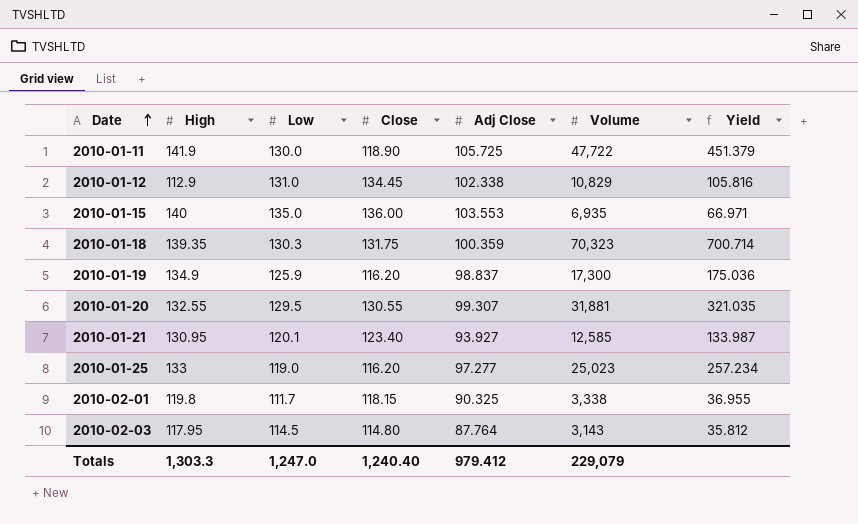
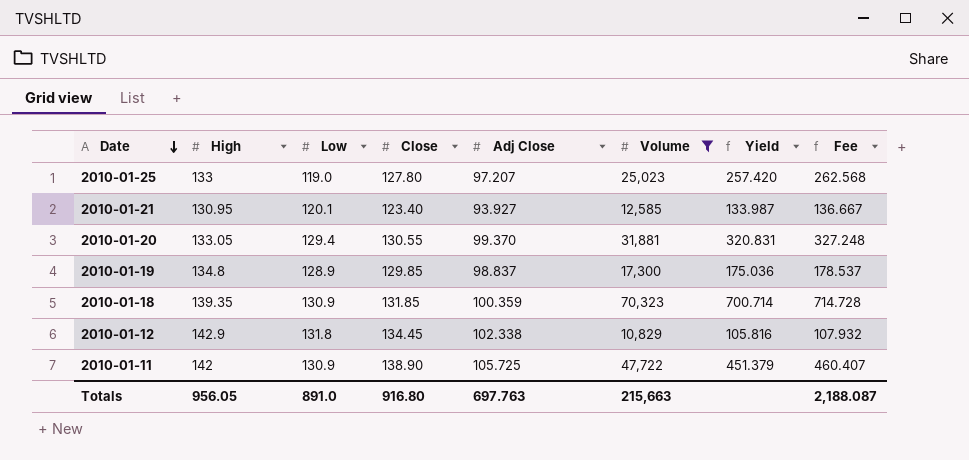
filter: none -> Volume >= 10,829
row order: Date ascending -> Date descending
column Fee | formula: none -> [Yield] * 1.02
2010-01-25 | Close: 116.20 -> 127.80
2010-01-25 | Adj Close: 97.277 -> 97.207
2010-01-25 | Yield: 257.234 -> 257.420
2010-01-20 | High: 132.55 -> 133.05
2010-01-20 | Low: 129.5 -> 129.4
2010-01-20 | Adj Close: 99.307 -> 99.370
2010-01-20 | Yield: 321.035 -> 320.831
2010-01-19 | High: 134.9 -> 134.8
2010-01-19 | Low: 125.9 -> 128.9
2010-01-19 | Close: 116.20 -> 129.85
2010-01-18 | Low: 130.3 -> 130.9
2010-01-18 | Close: 131.75 -> 131.85
2010-01-12 | High: 112.9 -> 142.9
2010-01-12 | Low: 131.0 -> 131.8
2010-01-11 | High: 141.9 -> 142
2010-01-11 | Low: 130.0 -> 130.9
2010-01-11 | Close: 118.90 -> 138.90
Totals | High: 1,303.3 -> 956.05
Totals | Low: 1,247.0 -> 891.0
Totals | Close: 1,240.40 -> 916.80
Totals | Adj Close: 979.412 -> 697.763
Totals | Volume: 229,079 -> 215,663

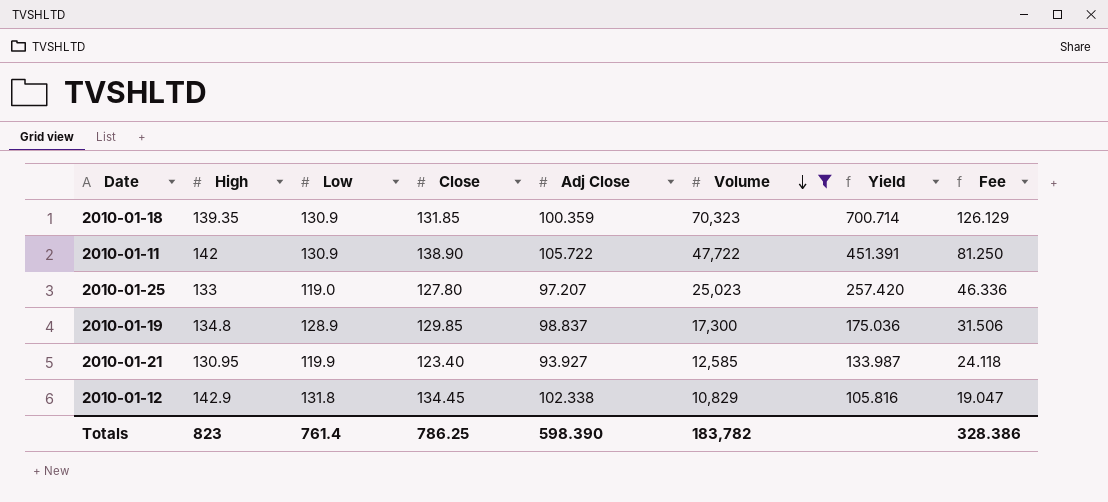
row order: Date descending -> Volume descending
column Fee | formula: [Yield] * 1.02 -> [Yield] * 0.18
row 2010-01-20: 133.05 | 129.4 | 130.55 | 99.370 | 31,881 | 320.831 | 327.248 -> none
2010-01-11 | Adj Close: 105.725 -> 105.722
2010-01-11 | Yield: 451.379 -> 451.391
2010-01-21 | Low: 120.1 -> 119.9
Totals | High: 956.05 -> 823
Totals | Low: 891.0 -> 761.4
Totals | Close: 916.80 -> 786.25
Totals | Adj Close: 697.763 -> 598.390
Totals | Volume: 215,663 -> 183,782
Totals | Fee: 2,188.087 -> 328.386

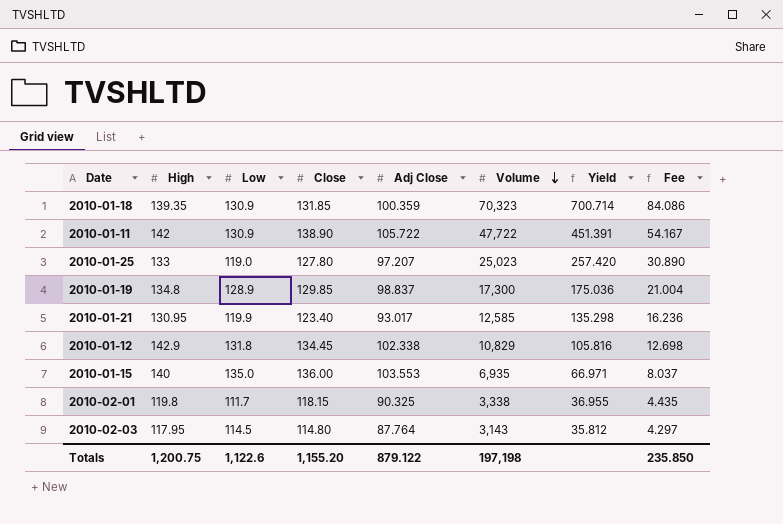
filter: Volume >= 10,829 -> none
column Fee | formula: [Yield] * 0.18 -> [Yield] * 0.12
2010-01-21 | Adj Close: 93.927 -> 93.017
2010-01-21 | Yield: 133.987 -> 135.298
Totals | High: 823 -> 1,200.75
Totals | Low: 761.4 -> 1,122.6
Totals | Close: 786.25 -> 1,155.20
Totals | Adj Close: 598.390 -> 879.122
Totals | Volume: 183,782 -> 197,198
Totals | Fee: 328.386 -> 235.850

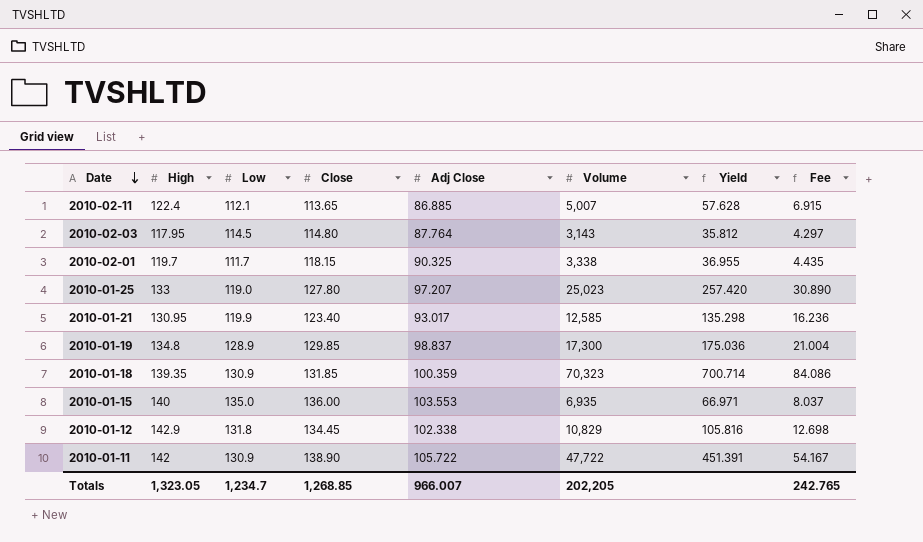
row order: Volume descending -> Date descending
row 2010-02-11: none -> 122.4 | 112.1 | 113.65 | 86.885 | 5,007 | 57.628 | 6.915
2010-02-01 | High: 119.8 -> 119.7
Totals | High: 1,200.75 -> 1,323.05
Totals | Low: 1,122.6 -> 1,234.7
Totals | Close: 1,155.20 -> 1,268.85
Totals | Adj Close: 879.122 -> 966.007
Totals | Volume: 197,198 -> 202,205
Totals | Fee: 235.850 -> 242.765

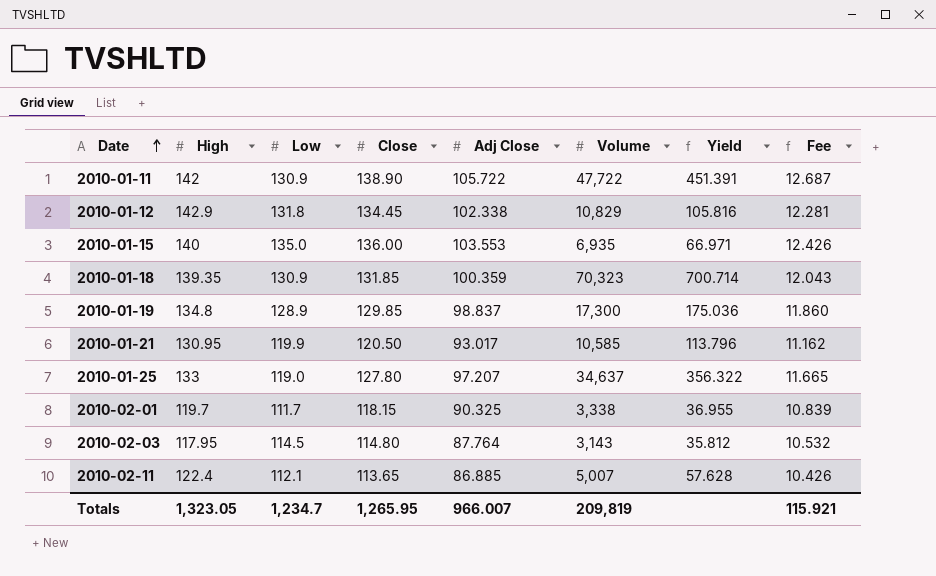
row order: Date descending -> Date ascending
column Fee | formula: [Yield] * 0.12 -> [Adj Close] * 0.12
2010-01-21 | Close: 123.40 -> 120.50
2010-01-21 | Volume: 12,585 -> 10,585
2010-01-21 | Yield: 135.298 -> 113.796
2010-01-25 | Volume: 25,023 -> 34,637
2010-01-25 | Yield: 257.420 -> 356.322
Totals | Close: 1,268.85 -> 1,265.95
Totals | Volume: 202,205 -> 209,819
Totals | Fee: 242.765 -> 115.921

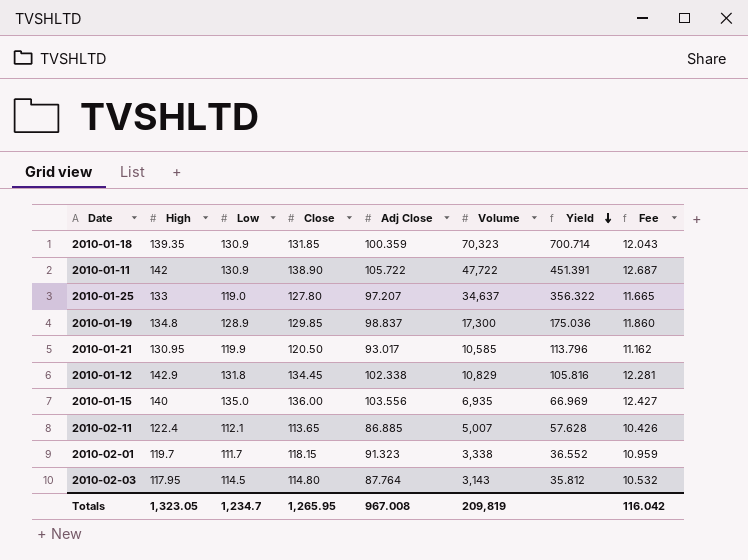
row order: Date ascending -> Yield descending
2010-01-15 | Adj Close: 103.553 -> 103.556
2010-01-15 | Yield: 66.971 -> 66.969
2010-01-15 | Fee: 12.426 -> 12.427
2010-02-01 | Adj Close: 90.325 -> 91.323
2010-02-01 | Yield: 36.955 -> 36.552
2010-02-01 | Fee: 10.839 -> 10.959
Totals | Adj Close: 966.007 -> 967.008
Totals | Fee: 115.921 -> 116.042

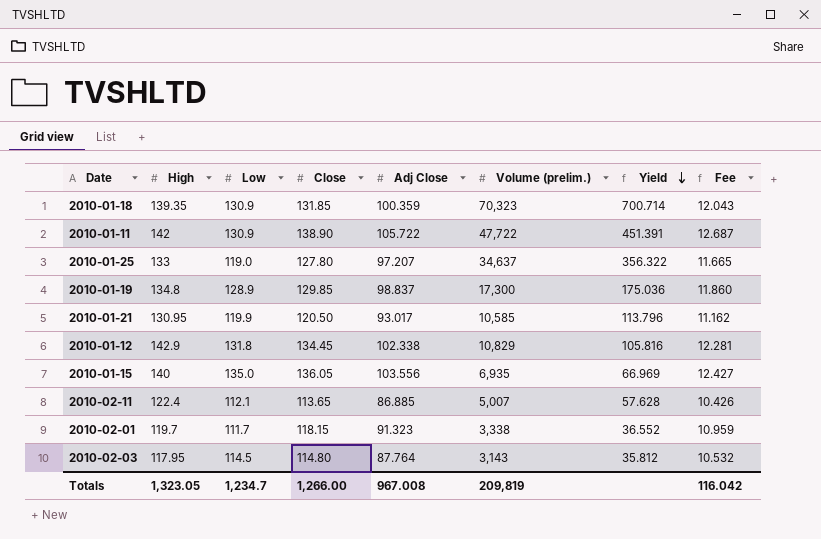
column name: Volume -> Volume (prelim.)
2010-01-15 | Close: 136.00 -> 136.05
Totals | Close: 1,265.95 -> 1,266.00

